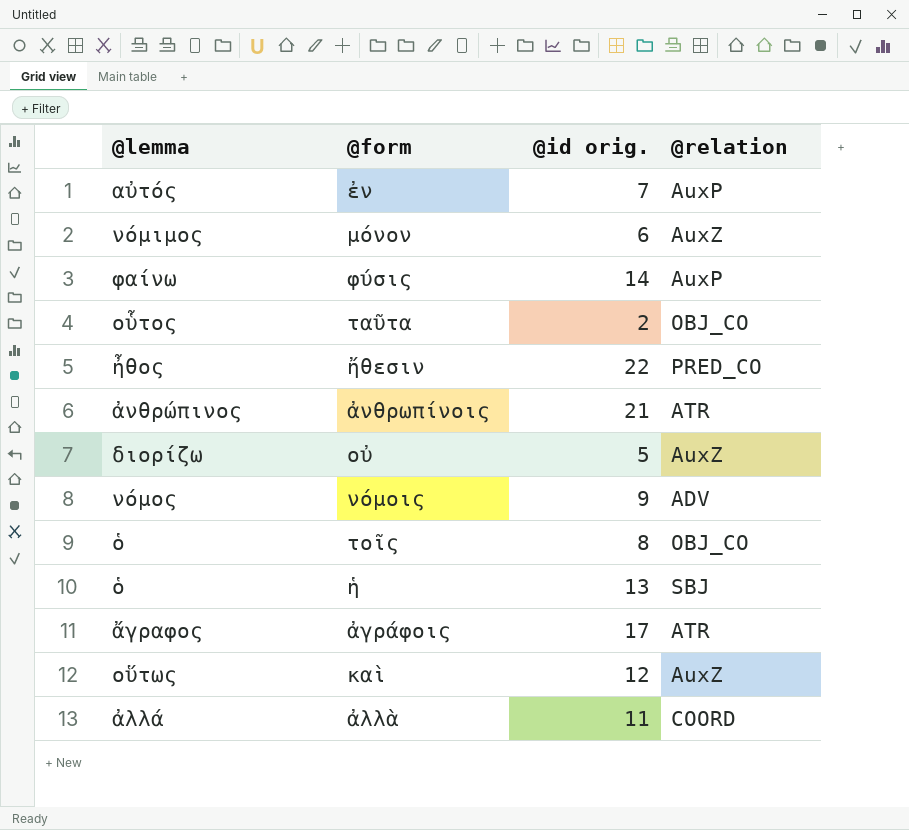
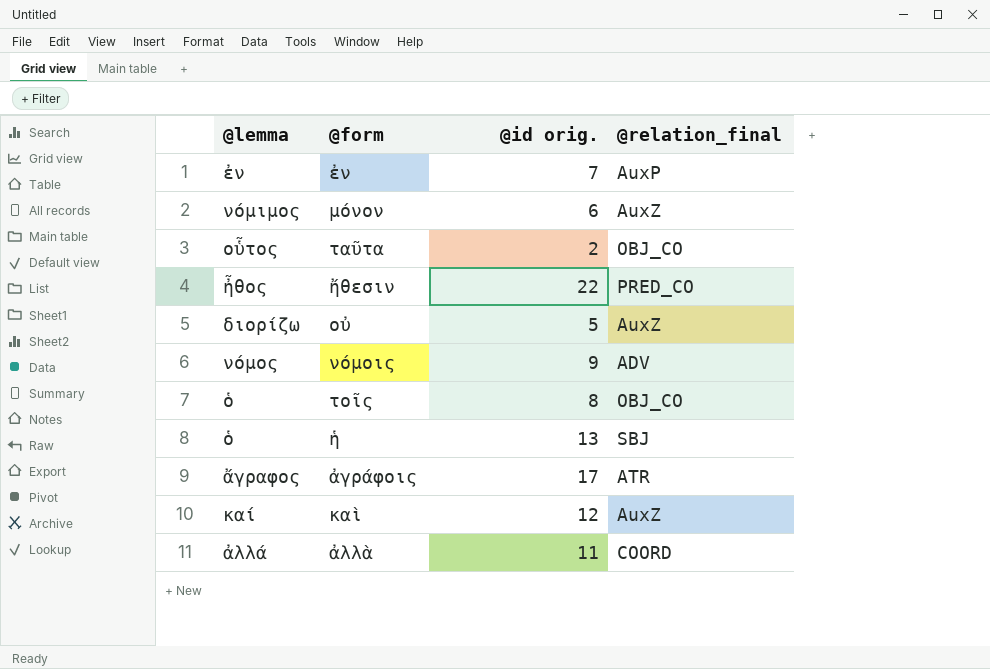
column name: @relation -> @relation_final
row φύσις: φαίνω | 14 | AuxP -> none
row ἀνθρωπίνοις: ἀνθρώπινος | 21 | ATR -> none
ἐν | @lemma: αὐτός -> ἐν
καὶ | @lemma: οὕτως -> καί

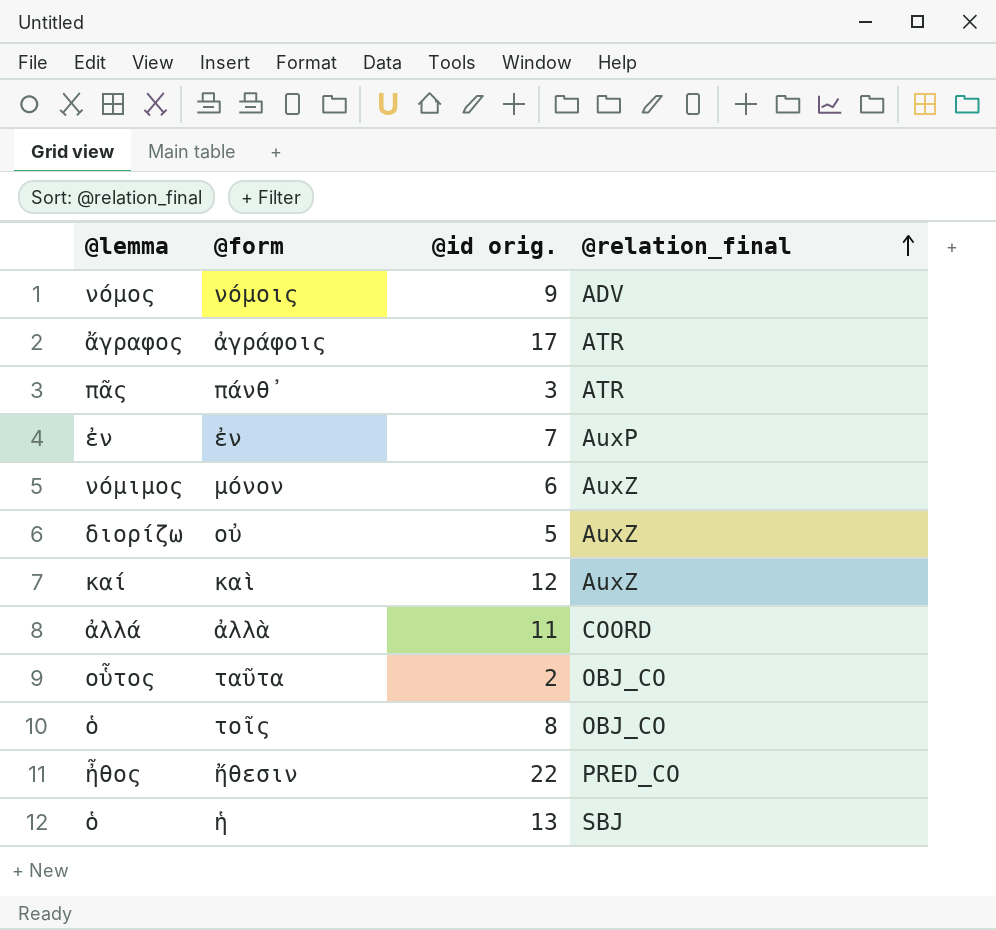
row order: none -> @relation_final ascending
row πάνθ᾽: none -> πᾶς | 3 | ATR

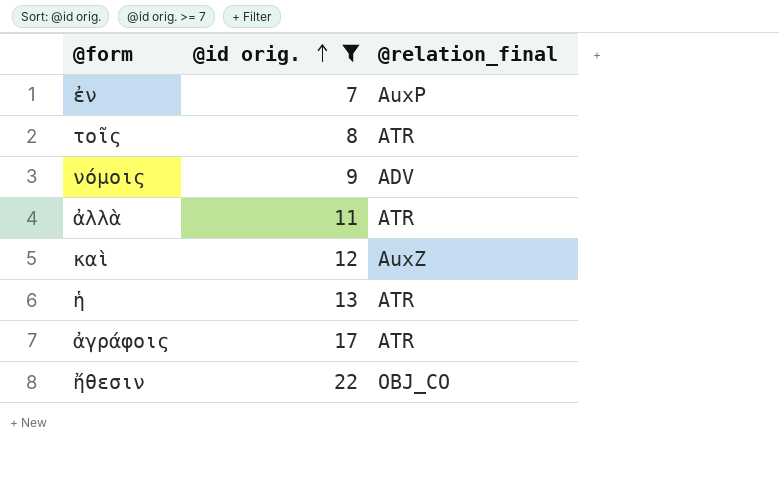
filter: none -> @id orig. >= 7
row order: @relation_final ascending -> @id orig. ascending
column @lemma | position: 1 -> none
τοῖς | @relation_final: OBJ_CO -> ATR
ἀλλὰ | @relation_final: COORD -> ATR
ἡ | @relation_final: SBJ -> ATR
ἤθεσιν | @relation_final: PRED_CO -> OBJ_CO

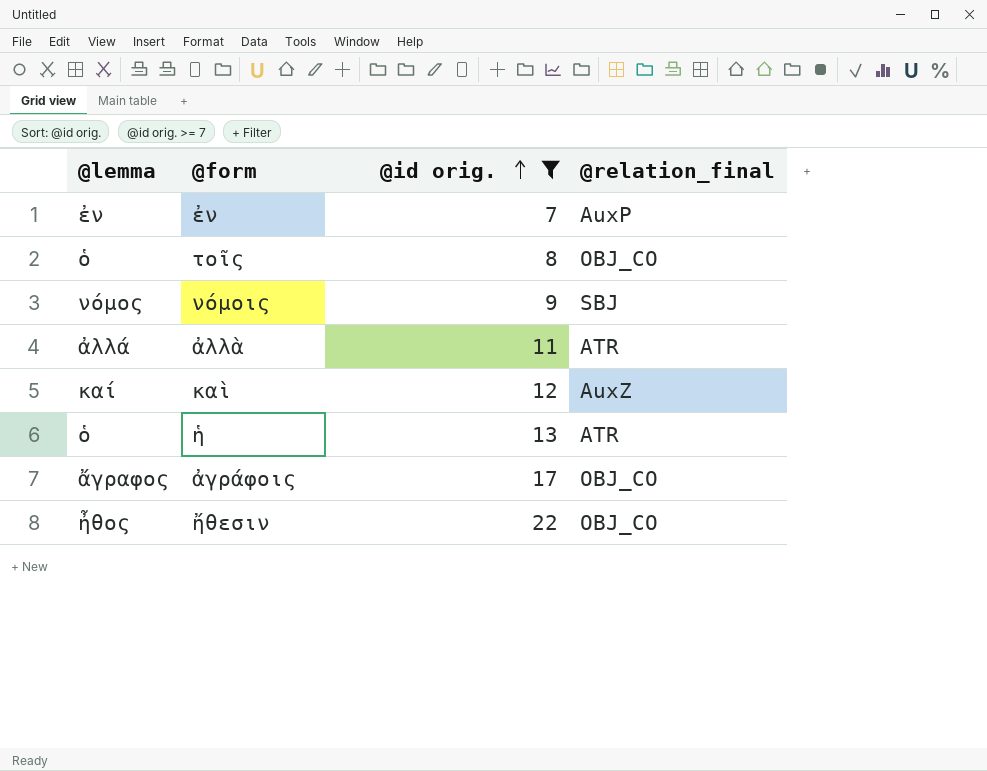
column @lemma | position: none -> 1
τοῖς | @relation_final: ATR -> OBJ_CO
νόμοις | @relation_final: ADV -> SBJ
ἀγράφοις | @relation_final: ATR -> OBJ_CO

